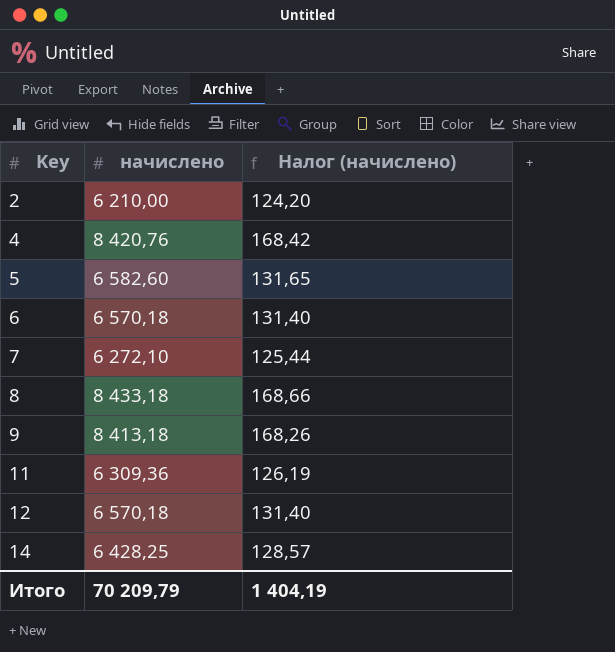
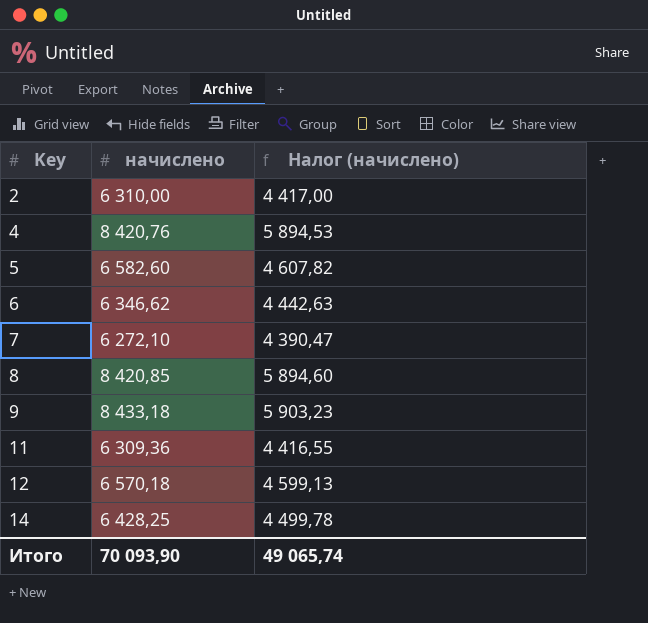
column Налог (начислено) | formula: [начислено] * 0,02 -> [начислено] * 0,7
2 | начислено: 6 210,00 -> 6 310,00
6 | начислено: 6 570,18 -> 6 346,62
8 | начислено: 8 433,18 -> 8 420,85
9 | начислено: 8 413,18 -> 8 433,18
Итого | начислено: 70 209,79 -> 70 093,90
Итого | Налог (начислено): 1 404,19 -> 49 065,74

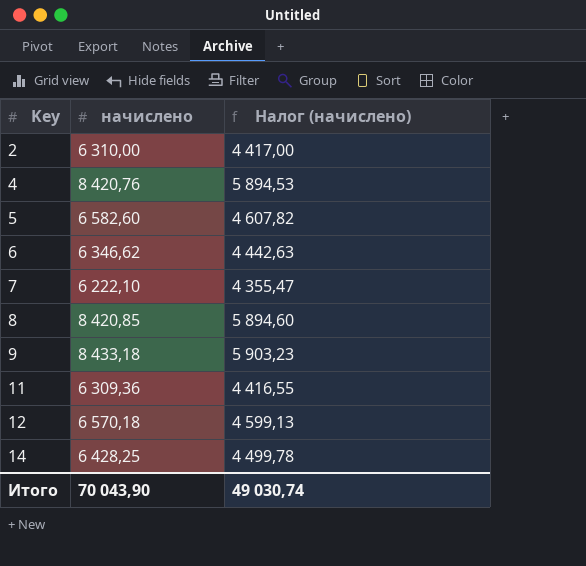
7 | начислено: 6 272,10 -> 6 222,10
7 | Налог (начислено): 4 390,47 -> 4 355,47
Итого | начислено: 70 093,90 -> 70 043,90
Итого | Налог (начислено): 49 065,74 -> 49 030,74

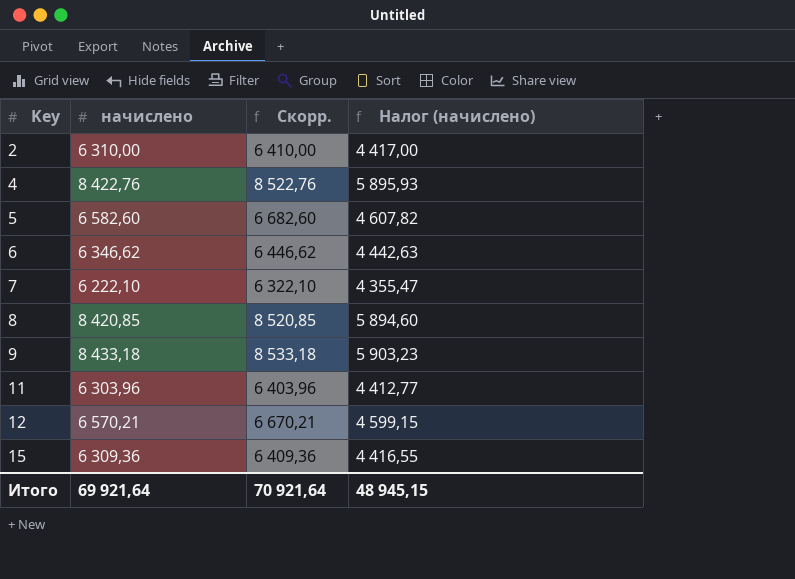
column Скорр. | formula: none -> [начислено] + 100
row 14: 6 428,25 | 4 499,78 -> none
4 | начислено: 8 420,76 -> 8 422,76
4 | Налог (начислено): 5 894,53 -> 5 895,93
11 | начислено: 6 309,36 -> 6 303,96
11 | Налог (начислено): 4 416,55 -> 4 412,77
12 | начислено: 6 570,18 -> 6 570,21
12 | Налог (начислено): 4 599,13 -> 4 599,15
row 15: none -> 6 309,36 | 6 409,36 | 4 416,55
Итого | начислено: 70 043,90 -> 69 921,64
Итого | Налог (начислено): 49 030,74 -> 48 945,15

